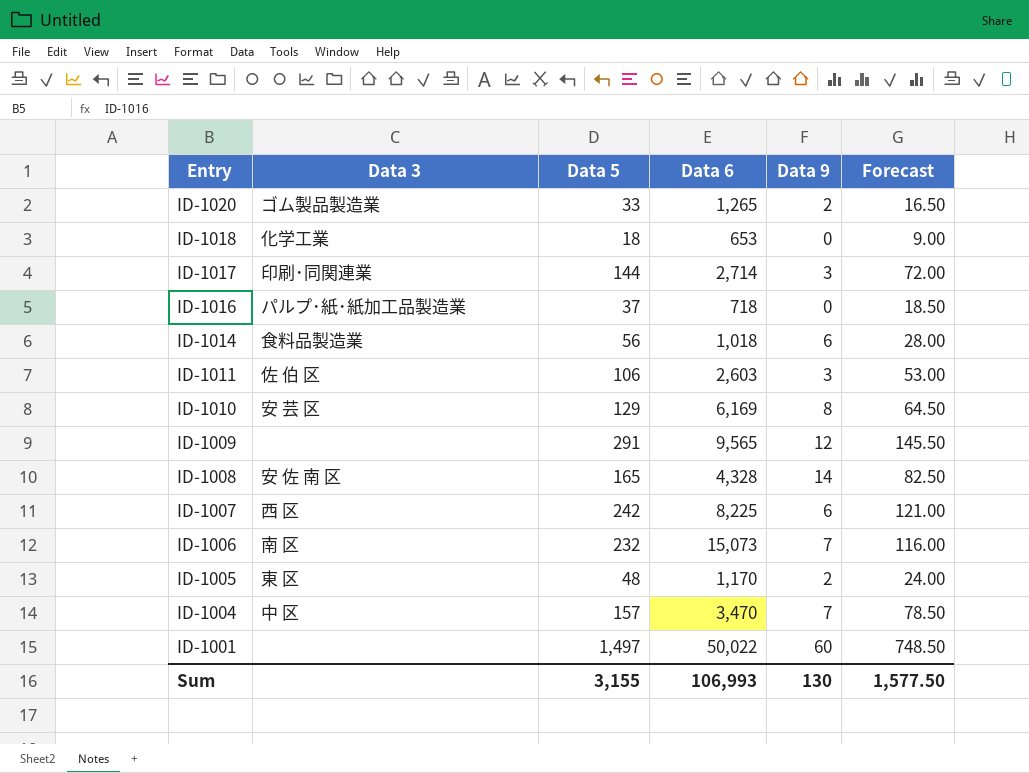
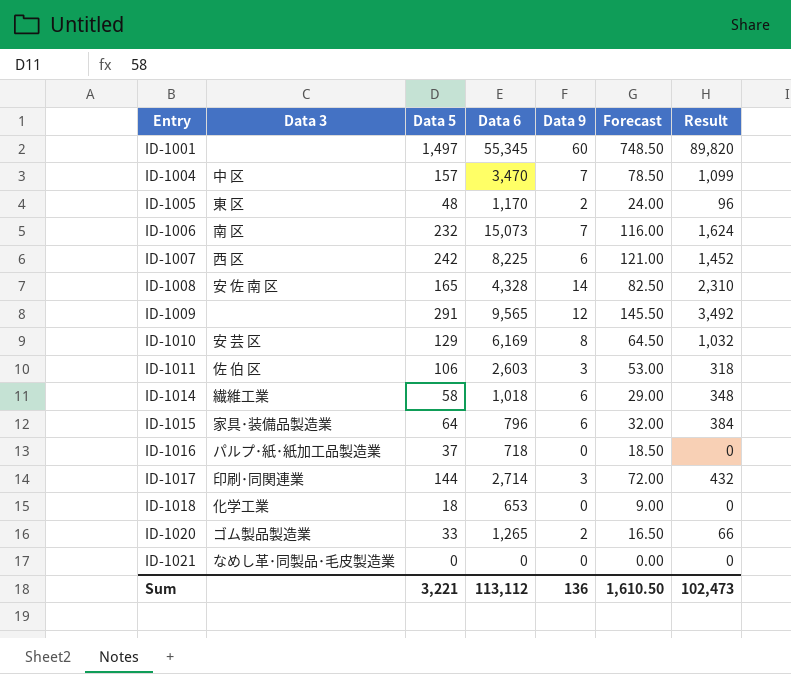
row order: Entry descending -> Entry ascending
column Result | formula: none -> [Data 5] * [Data 9]
ID-1001 | Data 6: 50,022 -> 55,345
ID-1014 | Data 3: 食料品製造業 -> 繊維工業
ID-1014 | Data 5: 56 -> 58
ID-1014 | Forecast: 28.00 -> 29.00
row ID-1015: none -> 家具･装備品製造業 | 64 | 796 | 6 | 32.00 | 384
row ID-1021: none -> なめし革･同製品･毛皮製造業 | 0 | 0 | 0 | 0.00 | 0
Sum | Data 5: 3,155 -> 3,221
Sum | Data 6: 106,993 -> 113,112
Sum | Data 9: 130 -> 136
Sum | Forecast: 1,577.50 -> 1,610.50

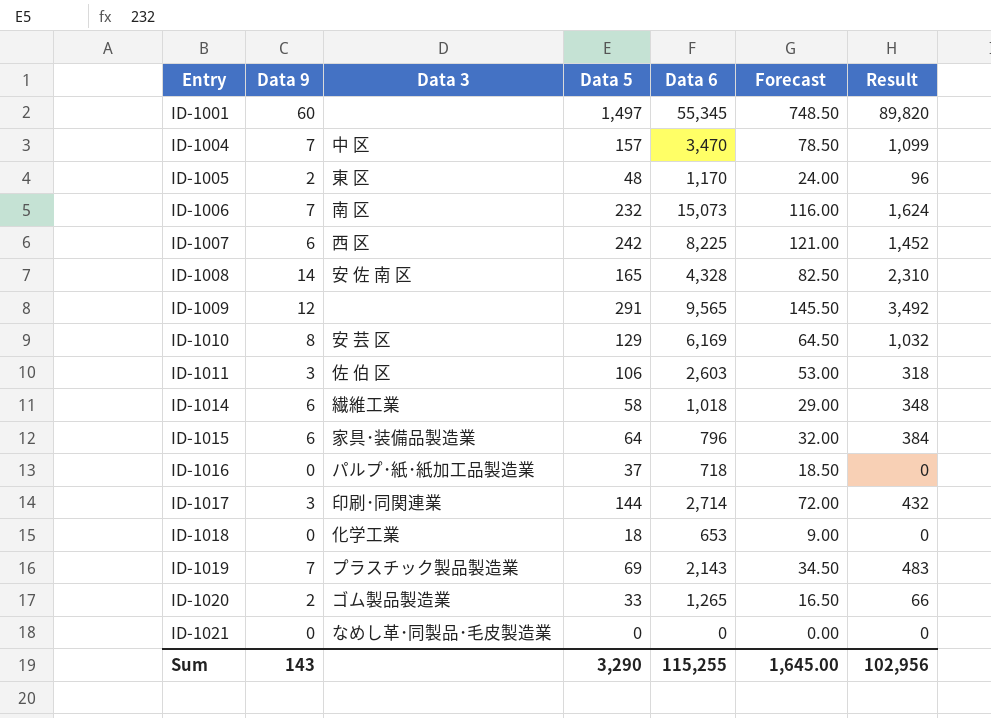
column Data 9 | position: 5 -> 2
row ID-1019: none -> 7 | プラスチック製品製造業 | 69 | 2,143 | 34.50 | 483
Sum | Data 9: 136 -> 143
Sum | Data 5: 3,221 -> 3,290
Sum | Data 6: 113,112 -> 115,255
Sum | Forecast: 1,610.50 -> 1,645.00
Sum | Result: 102,473 -> 102,956

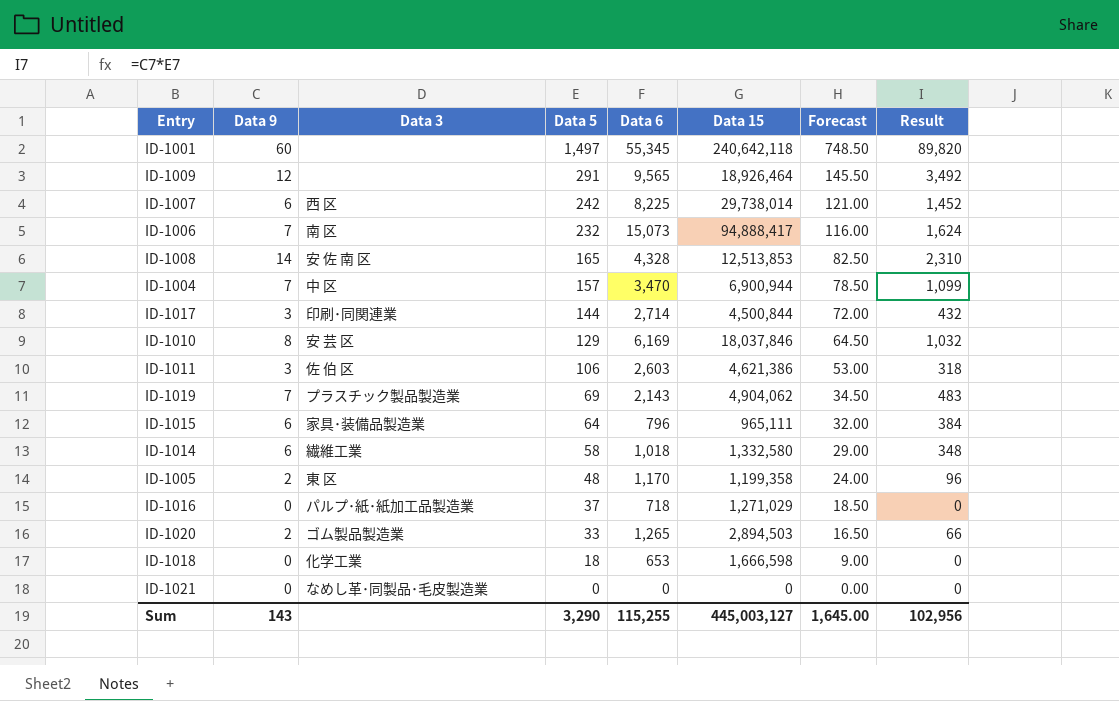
row order: Entry ascending -> Data 5 descending
column Data 15 | position: none -> 6

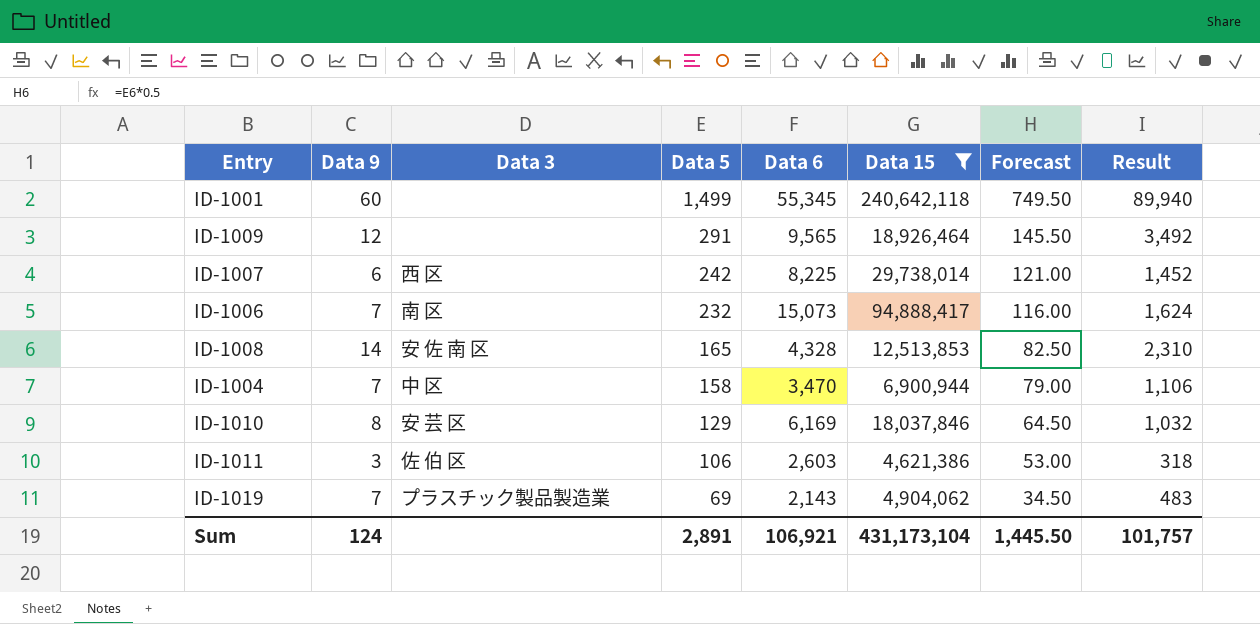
filter: none -> Data 15 >= 4,621,386
ID-1001 | Data 5: 1,497 -> 1,499
ID-1001 | Forecast: 748.50 -> 749.50
ID-1001 | Result: 89,820 -> 89,940
ID-1004 | Data 5: 157 -> 158
ID-1004 | Forecast: 78.50 -> 79.00
ID-1004 | Result: 1,099 -> 1,106
Sum | Data 9: 143 -> 124
Sum | Data 5: 3,290 -> 2,891
Sum | Data 6: 115,255 -> 106,921
Sum | Data 15: 445,003,127 -> 431,173,104
Sum | Forecast: 1,645.00 -> 1,445.50
Sum | Result: 102,956 -> 101,757

